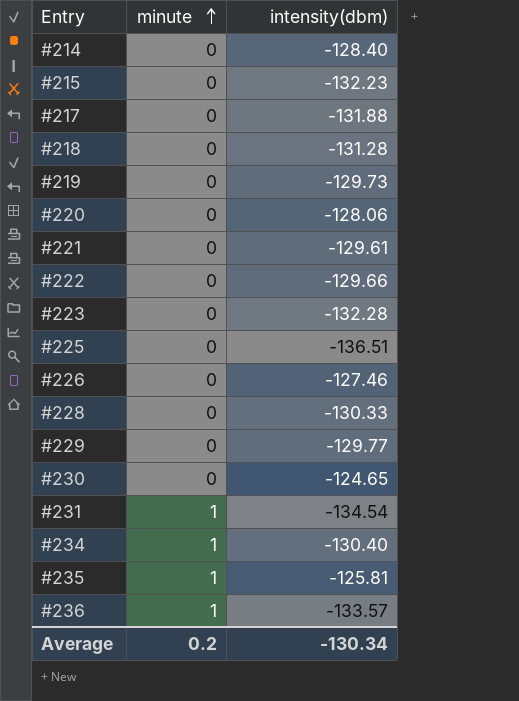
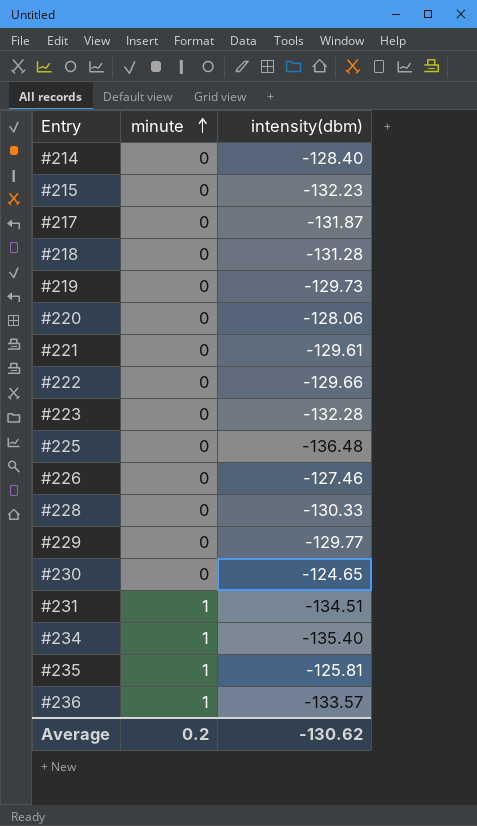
#217 | intensity(dbm): -131.88 -> -131.87
#225 | intensity(dbm): -136.51 -> -136.48
#231 | intensity(dbm): -134.54 -> -134.51
#234 | intensity(dbm): -130.40 -> -135.40
Average | intensity(dbm): -130.34 -> -130.62

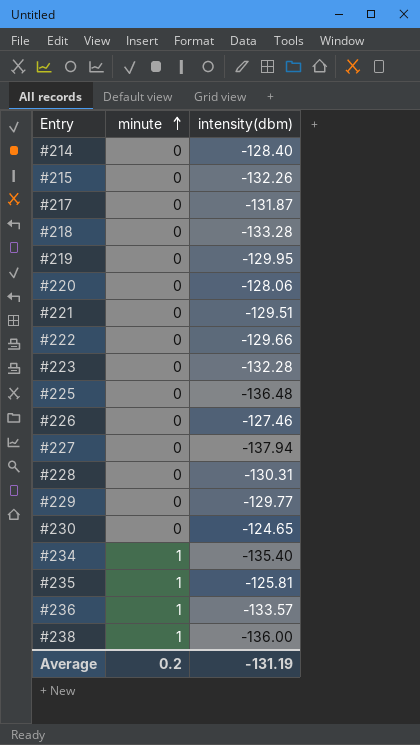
row #231: 1 | -134.51 -> none
#215 | intensity(dbm): -132.23 -> -132.26
#218 | intensity(dbm): -131.28 -> -133.28
#219 | intensity(dbm): -129.73 -> -129.95
#221 | intensity(dbm): -129.61 -> -129.51
row #227: none -> 0 | -137.94
#228 | intensity(dbm): -130.33 -> -130.31
row #238: none -> 1 | -136.00
Average | intensity(dbm): -130.62 -> -131.19

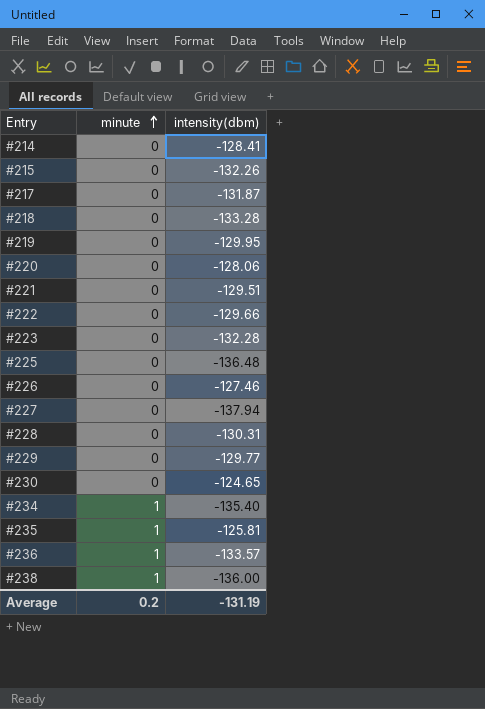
#214 | intensity(dbm): -128.40 -> -128.41

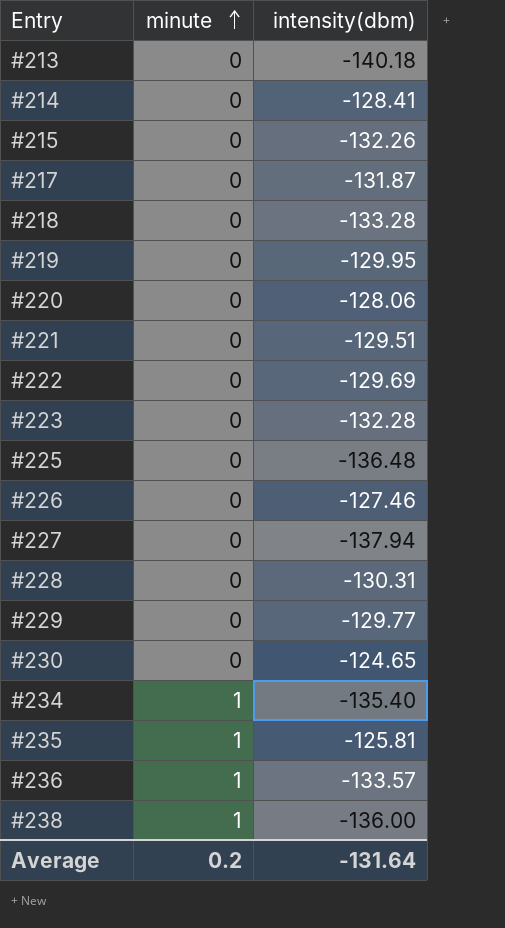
row #213: none -> 0 | -140.18
#222 | intensity(dbm): -129.66 -> -129.69
Average | intensity(dbm): -131.19 -> -131.64

